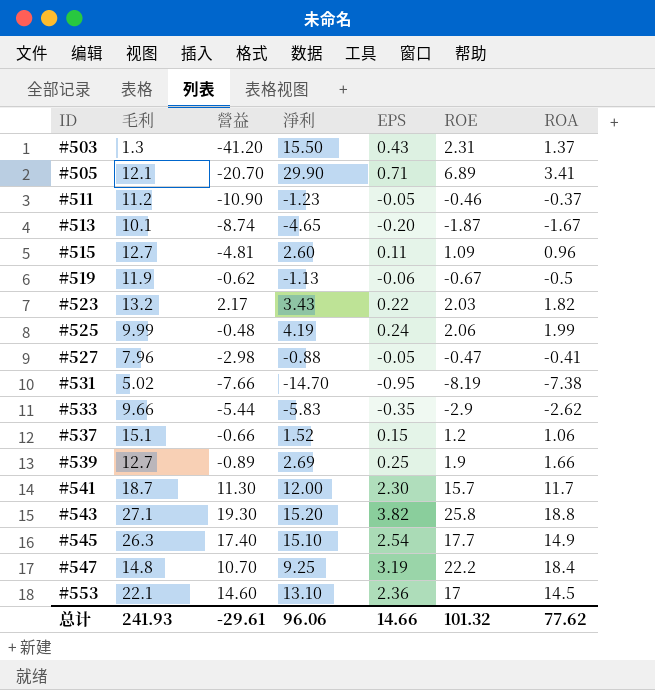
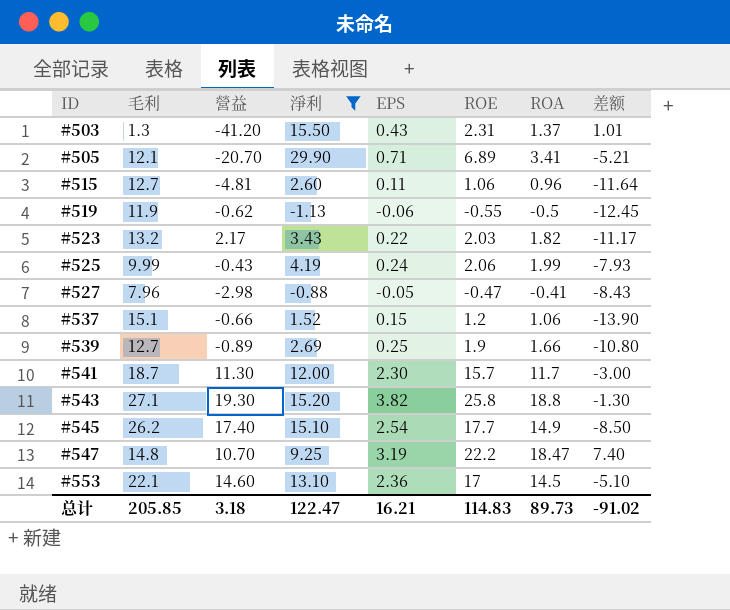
filter: none -> 淨利 >= -1.13
column 差额 | formula: none -> [ROE] - [毛利]
#515 | ROE: 1.09 -> 1.06
#519 | ROE: -0.67 -> -0.55
#525 | 營益: -0.48 -> -0.43
#545 | 毛利: 26.3 -> 26.2
#547 | ROA: 18.4 -> 18.47
总计 | 毛利: 241.93 -> 205.85
总计 | 營益: -29.61 -> 3.18
总计 | 淨利: 96.06 -> 122.47
总计 | EPS: 14.66 -> 16.21
总计 | ROE: 101.32 -> 114.83
总计 | ROA: 77.62 -> 89.73

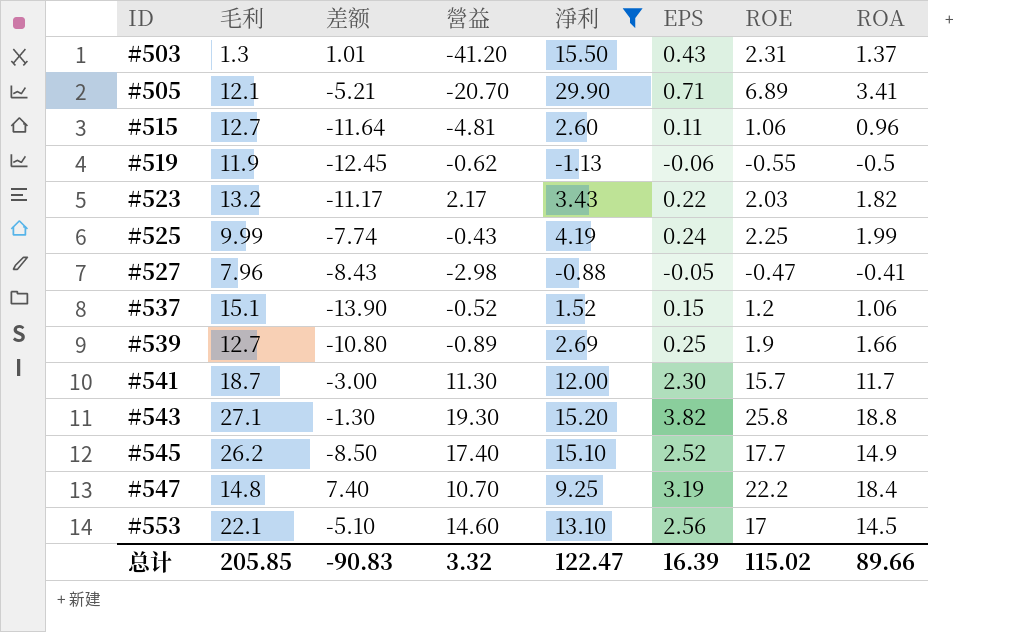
column 差额 | position: 8 -> 3
#525 | 差额: -7.93 -> -7.74
#525 | ROE: 2.06 -> 2.25
#537 | 營益: -0.66 -> -0.52
#545 | EPS: 2.54 -> 2.52
#547 | ROA: 18.47 -> 18.4
#553 | EPS: 2.36 -> 2.56
总计 | 差额: -91.02 -> -90.83
总计 | 營益: 3.18 -> 3.32
总计 | EPS: 16.21 -> 16.39
总计 | ROE: 114.83 -> 115.02
总计 | ROA: 89.73 -> 89.66

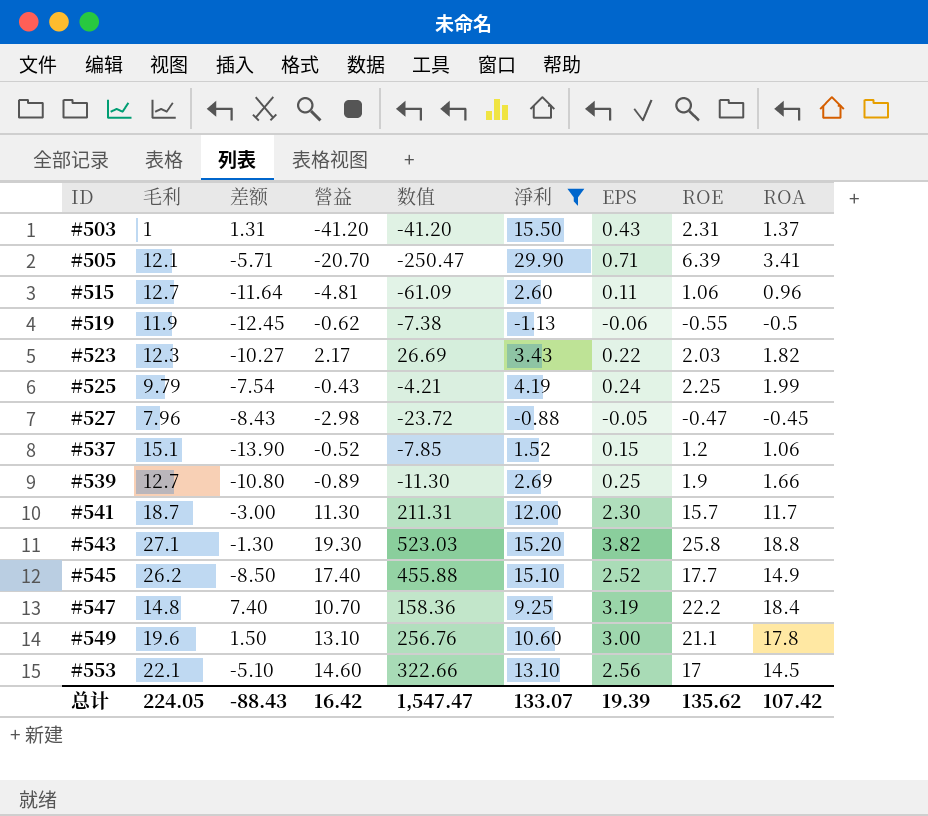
column 数值 | formula: none -> [毛利] * [營益]
#503 | 毛利: 1.3 -> 1
#503 | 差额: 1.01 -> 1.31
#505 | 差额: -5.21 -> -5.71
#505 | ROE: 6.89 -> 6.39
#523 | 毛利: 13.2 -> 12.3
#523 | 差额: -11.17 -> -10.27
#525 | 毛利: 9.99 -> 9.79
#525 | 差额: -7.74 -> -7.54
#527 | ROA: -0.41 -> -0.45
row #549: none -> 19.6 | 1.50 | 13.10 | 256.76 | 10.60 | 3.00 | 21.1 | 17.8
总计 | 毛利: 205.85 -> 224.05
总计 | 差额: -90.83 -> -88.43
总计 | 營益: 3.32 -> 16.42
总计 | 淨利: 122.47 -> 133.07
总计 | EPS: 16.39 -> 19.39
总计 | ROE: 115.02 -> 135.62
总计 | ROA: 89.66 -> 107.42

